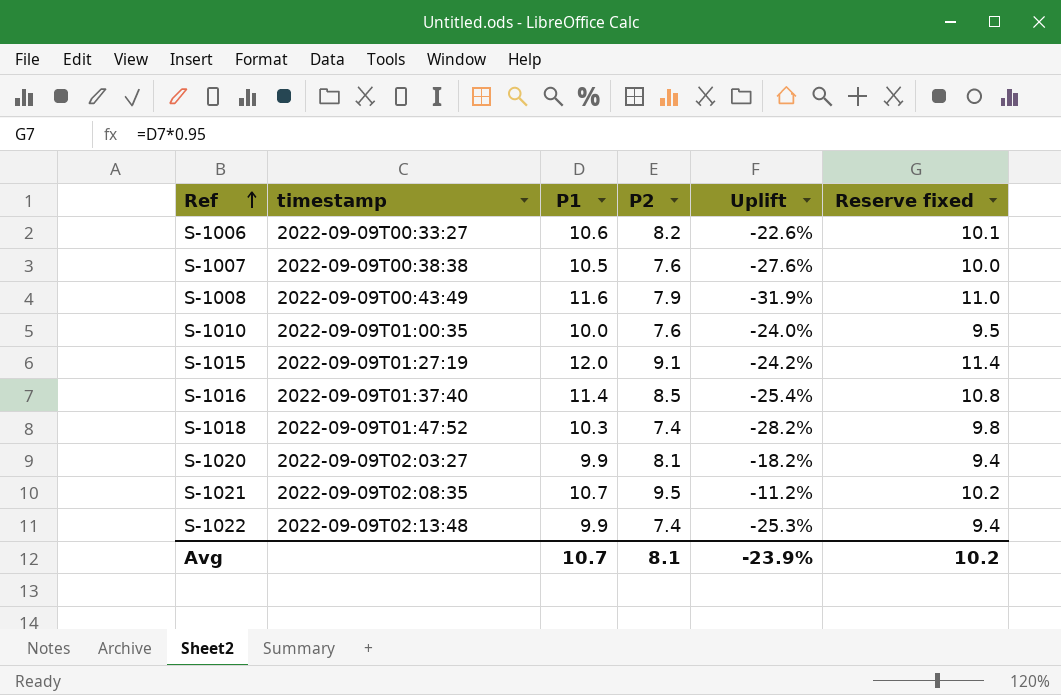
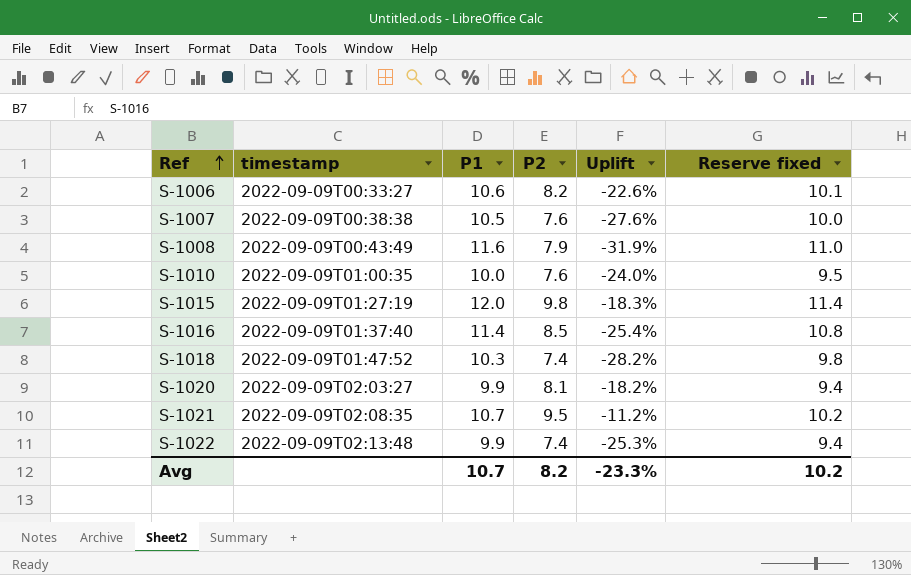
S-1015 | P2: 9.1 -> 9.8
S-1015 | Uplift: -24.2% -> -18.3%
Avg | P2: 8.1 -> 8.2
Avg | Uplift: -23.9% -> -23.3%

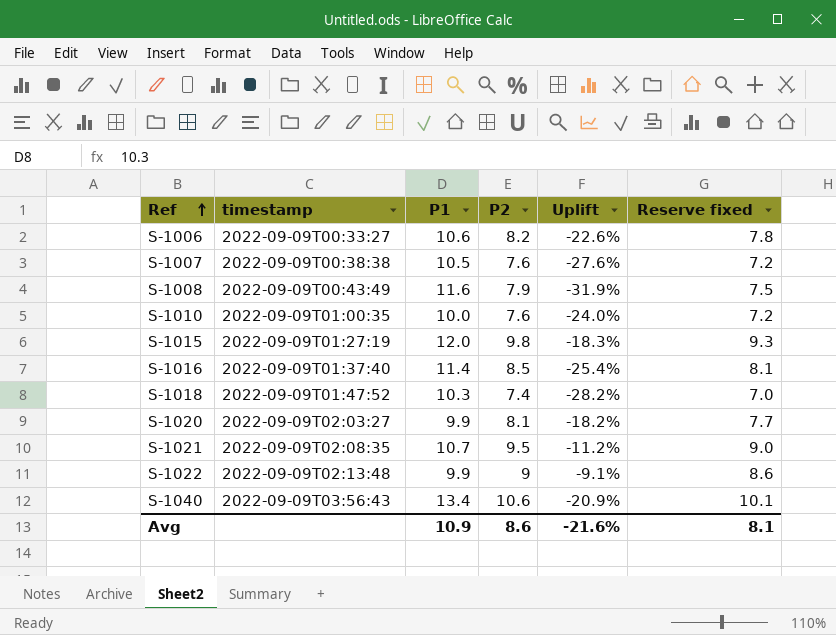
column Reserve fixed | formula: [P1] * 0.95 -> [P2] * 0.95
S-1022 | P2: 7.4 -> 9
S-1022 | Uplift: -25.3% -> -9.1%
row S-1040: none -> 2022-09-09T03:56:43 | 13.4 | 10.6 | -20.9% | 10.1
Avg | P1: 10.7 -> 10.9
Avg | P2: 8.2 -> 8.6
Avg | Uplift: -23.3% -> -21.6%
Avg | Reserve fixed: 10.2 -> 8.1

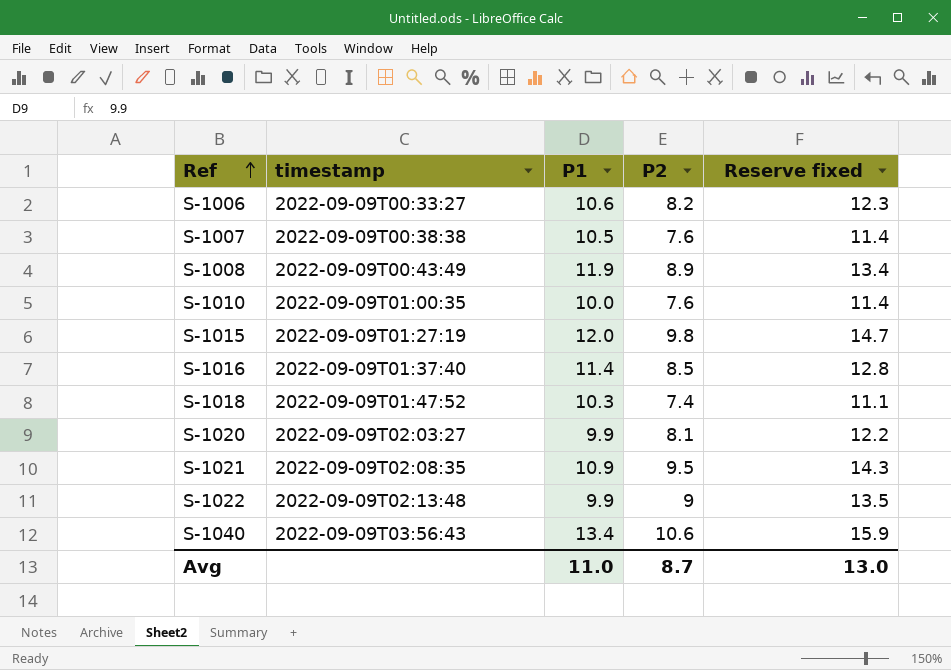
column Uplift | formula: ([P2] - [P1]) / [P1] -> none
column Reserve fixed | formula: [P2] * 0.95 -> [P2] * 1.5
S-1008 | P1: 11.6 -> 11.9
S-1008 | P2: 7.9 -> 8.9
S-1021 | P1: 10.7 -> 10.9
Avg | P1: 10.9 -> 11.0
Avg | P2: 8.6 -> 8.7
Avg | Reserve fixed: 8.1 -> 13.0

